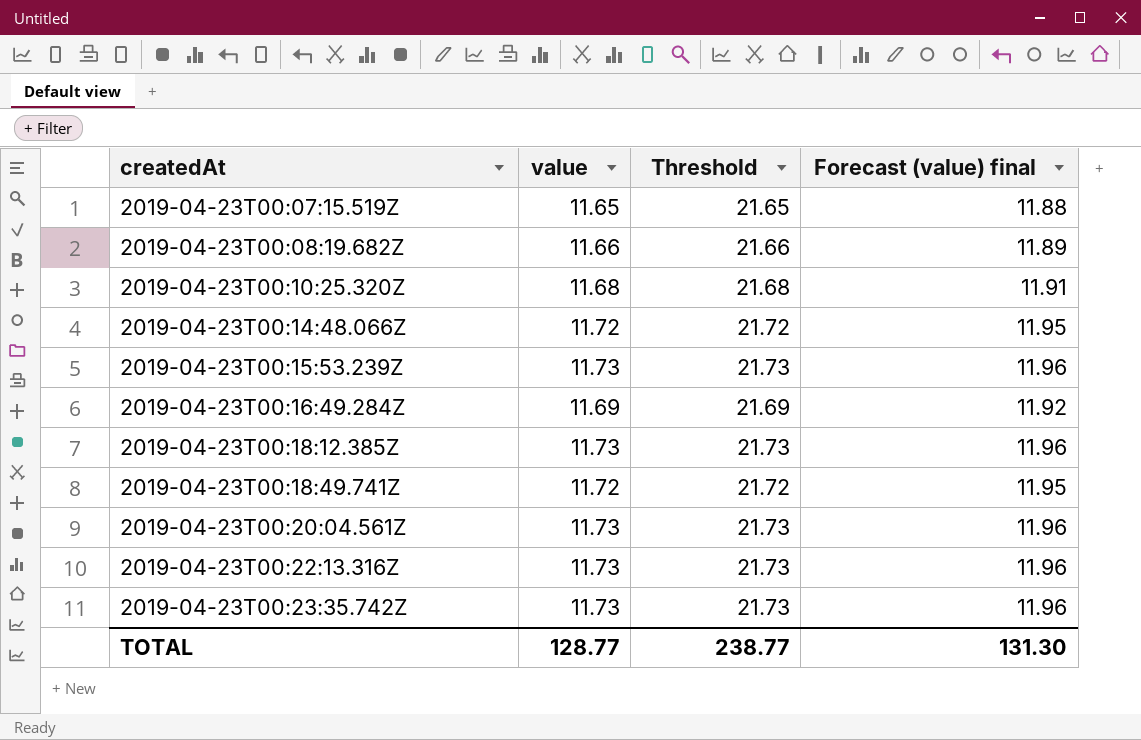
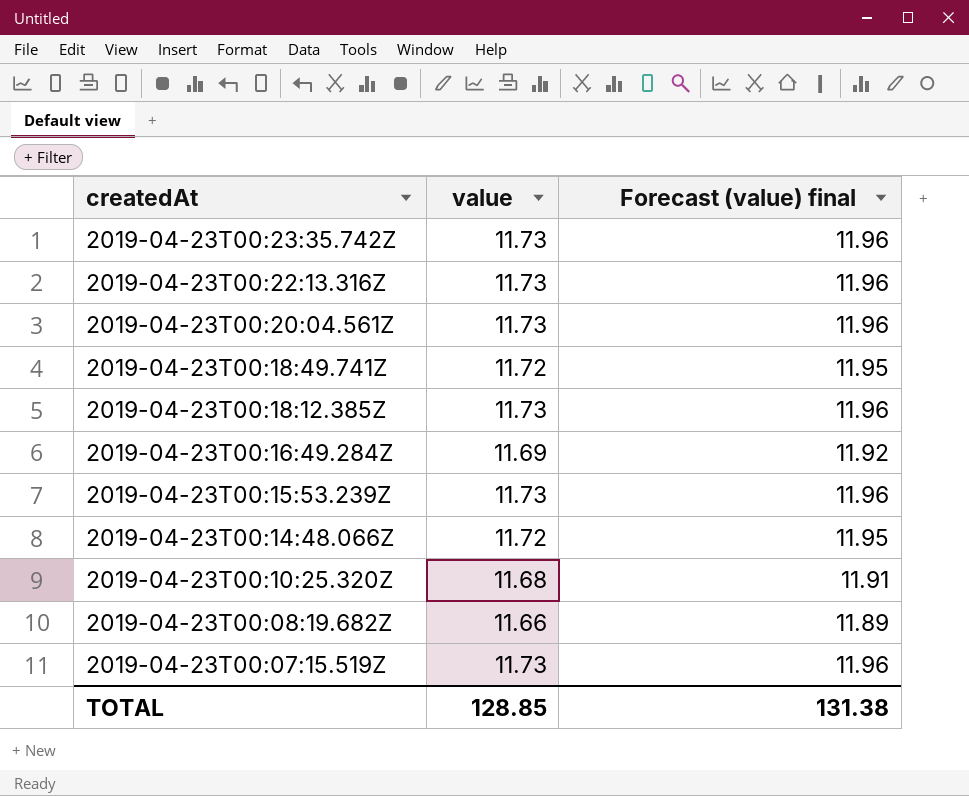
row order: createdAt ascending -> createdAt descending
column Threshold | formula: [value] + 10 -> none
2019-04-23T00:07:15.519Z | value: 11.65 -> 11.73
2019-04-23T00:07:15.519Z | Forecast (value) final: 11.88 -> 11.96
TOTAL | value: 128.77 -> 128.85
TOTAL | Forecast (value) final: 131.30 -> 131.38

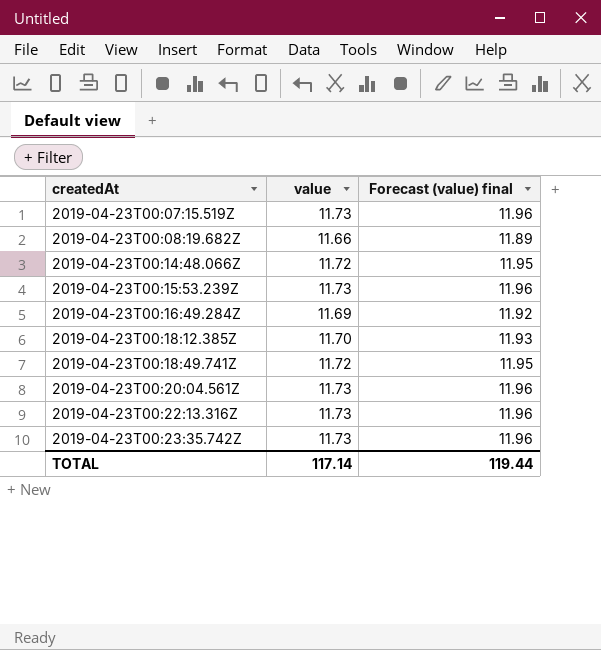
row order: createdAt descending -> createdAt ascending
row 2019-04-23T00:10:25.320Z: 11.68 | 11.91 -> none
2019-04-23T00:18:12.385Z | value: 11.73 -> 11.70
2019-04-23T00:18:12.385Z | Forecast (value) final: 11.96 -> 11.93
TOTAL | value: 128.85 -> 117.14
TOTAL | Forecast (value) final: 131.38 -> 119.44

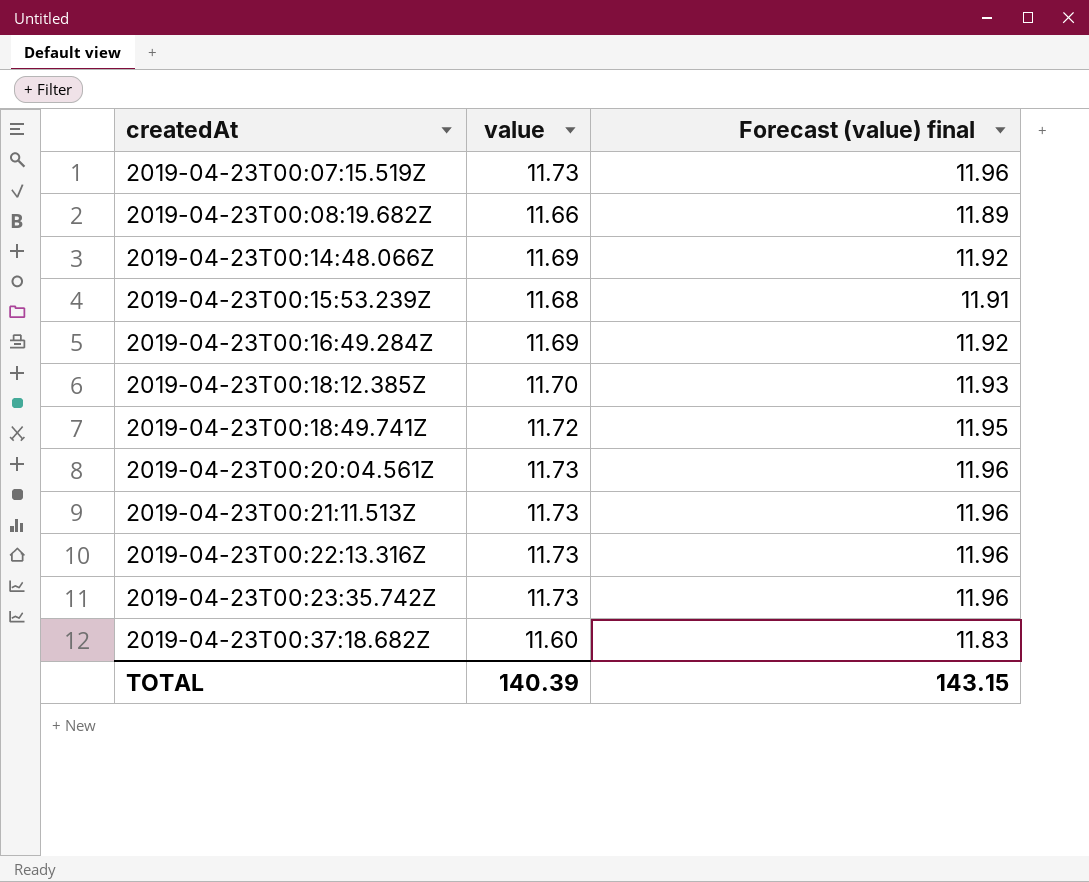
2019-04-23T00:14:48.066Z | value: 11.72 -> 11.69
2019-04-23T00:14:48.066Z | Forecast (value) final: 11.95 -> 11.92
2019-04-23T00:15:53.239Z | value: 11.73 -> 11.68
2019-04-23T00:15:53.239Z | Forecast (value) final: 11.96 -> 11.91
row 2019-04-23T00:21:11.513Z: none -> 11.73 | 11.96
row 2019-04-23T00:37:18.682Z: none -> 11.60 | 11.83
TOTAL | value: 117.14 -> 140.39
TOTAL | Forecast (value) final: 119.44 -> 143.15

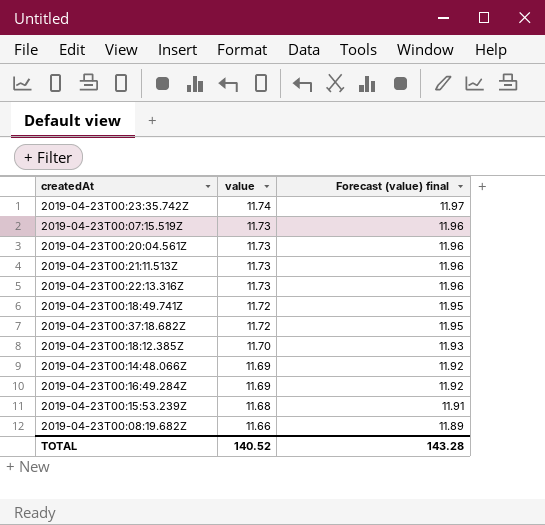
row order: createdAt ascending -> value descending
2019-04-23T00:23:35.742Z | value: 11.73 -> 11.74
2019-04-23T00:23:35.742Z | Forecast (value) final: 11.96 -> 11.97
2019-04-23T00:37:18.682Z | value: 11.60 -> 11.72
2019-04-23T00:37:18.682Z | Forecast (value) final: 11.83 -> 11.95
TOTAL | value: 140.39 -> 140.52
TOTAL | Forecast (value) final: 143.15 -> 143.28

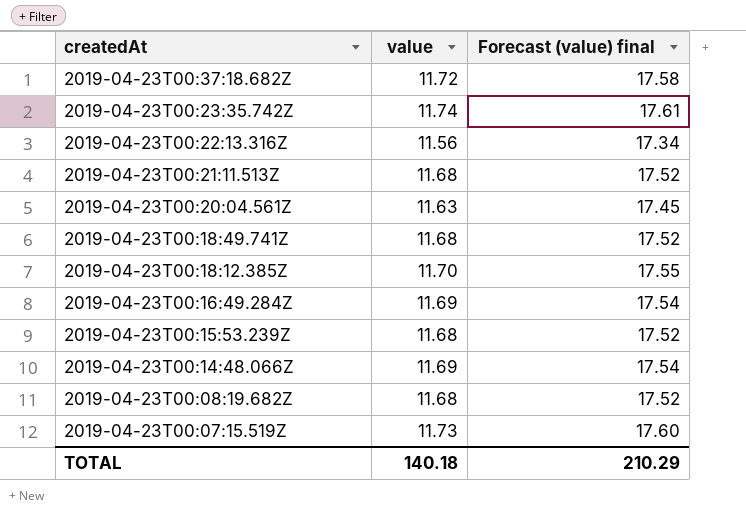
row order: value descending -> createdAt descending
column Forecast (value) final | formula: [value] * 1.02 -> [value] * 1.5
2019-04-23T00:22:13.316Z | value: 11.73 -> 11.56
2019-04-23T00:21:11.513Z | value: 11.73 -> 11.68
2019-04-23T00:20:04.561Z | value: 11.73 -> 11.63
2019-04-23T00:18:49.741Z | value: 11.72 -> 11.68
2019-04-23T00:08:19.682Z | value: 11.66 -> 11.68
TOTAL | value: 140.52 -> 140.18
TOTAL | Forecast (value) final: 143.28 -> 210.29

